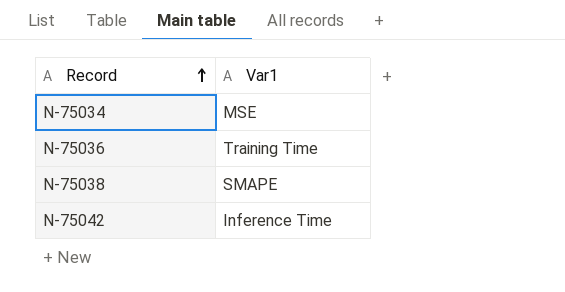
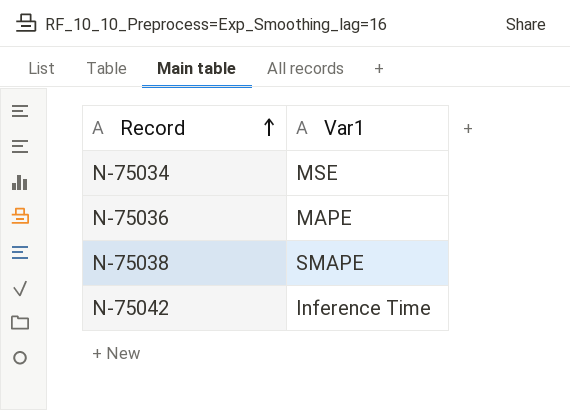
N-75036 | Var1: Training Time -> MAPE

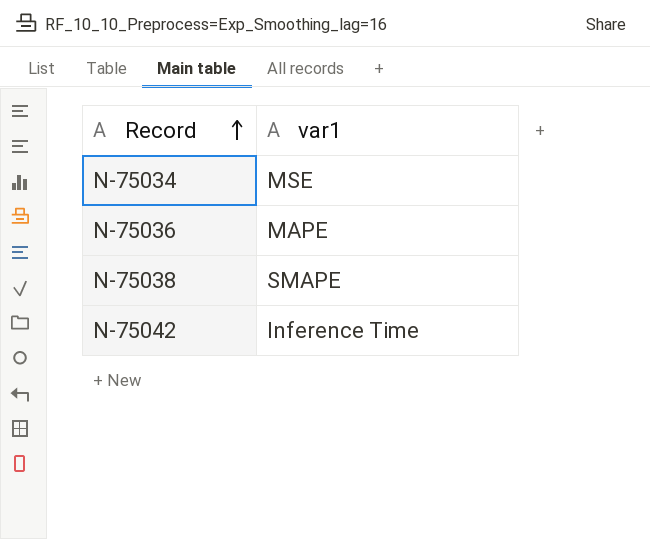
column name: Var1 -> var1

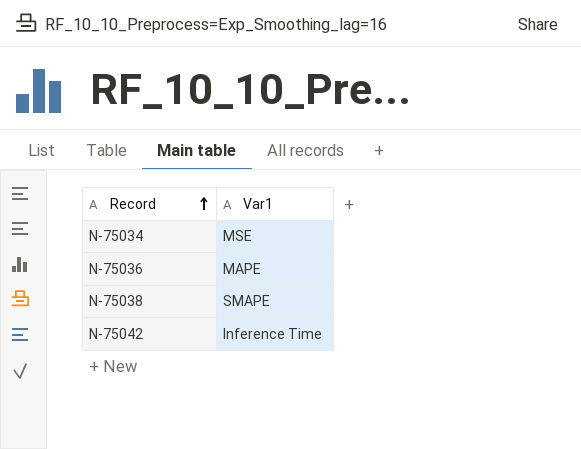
column name: var1 -> Var1

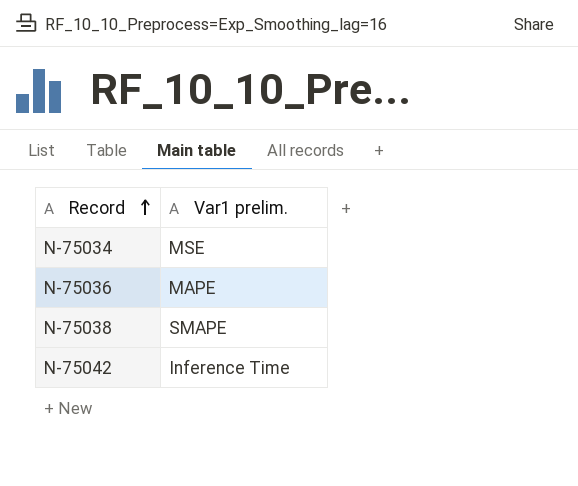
column name: Var1 -> Var1 prelim.

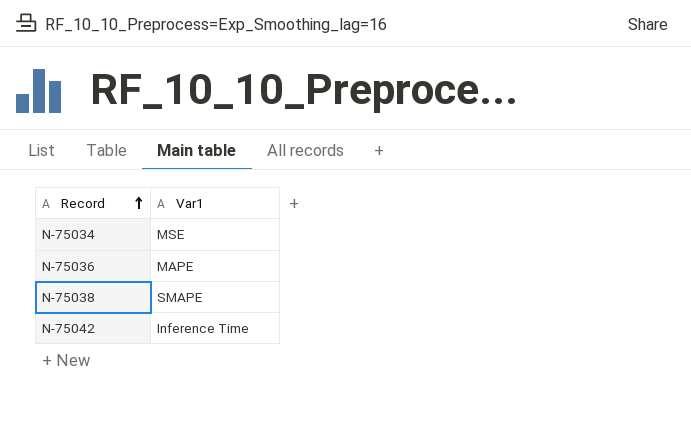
column name: Var1 prelim. -> Var1

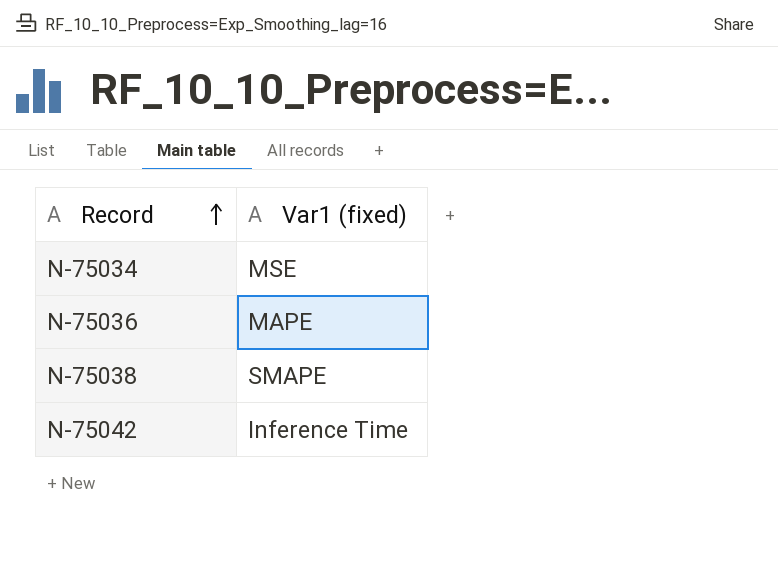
column name: Var1 -> Var1 (fixed)

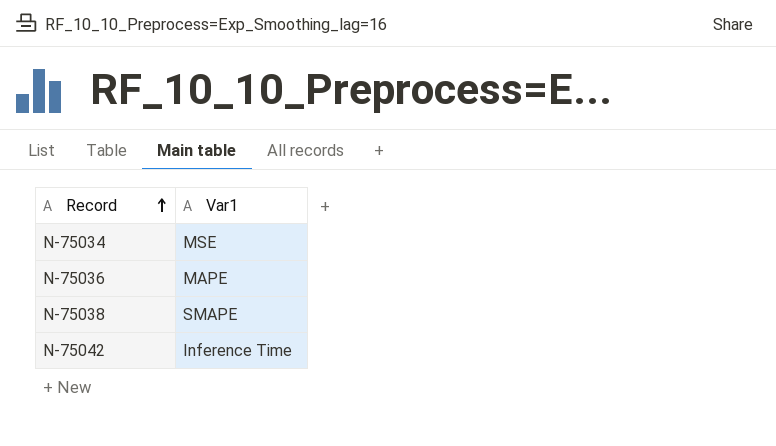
column name: Var1 (fixed) -> Var1

